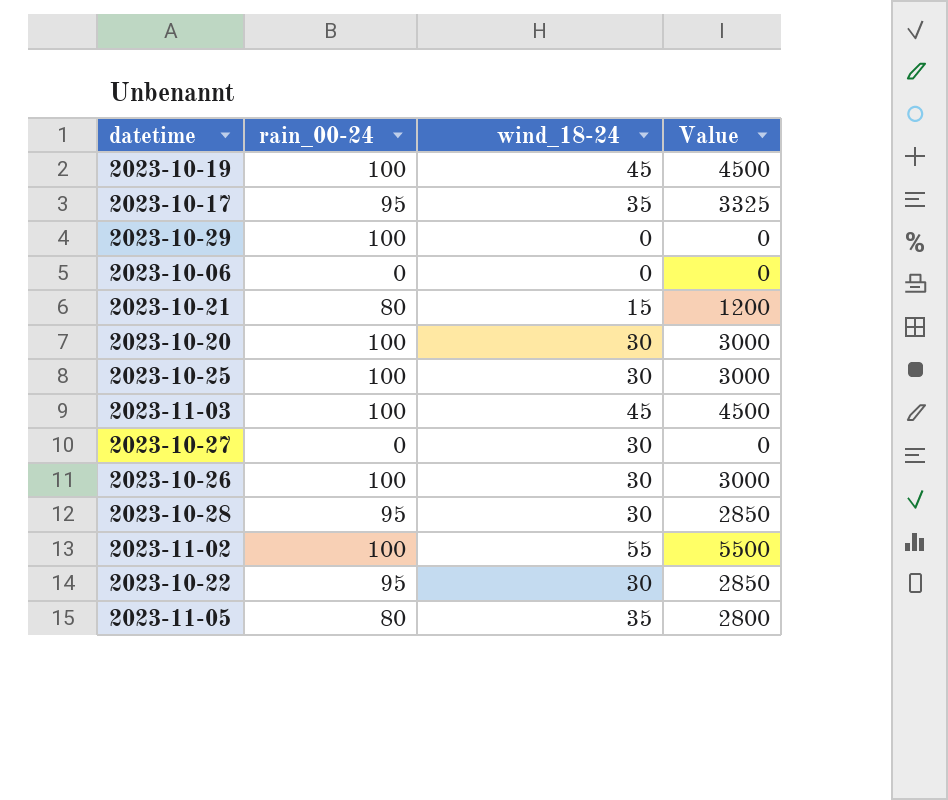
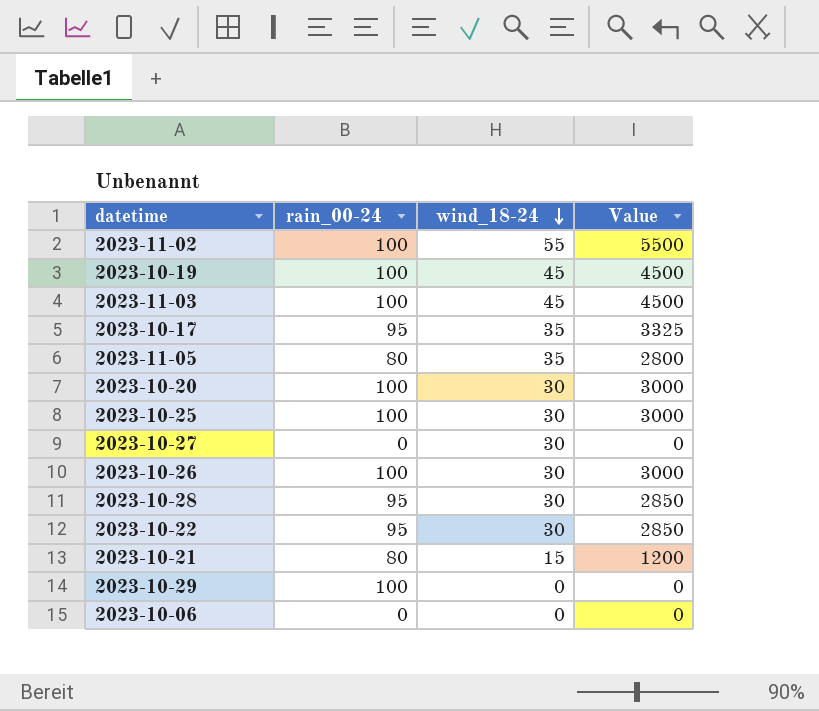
row order: none -> wind_18-24 descending

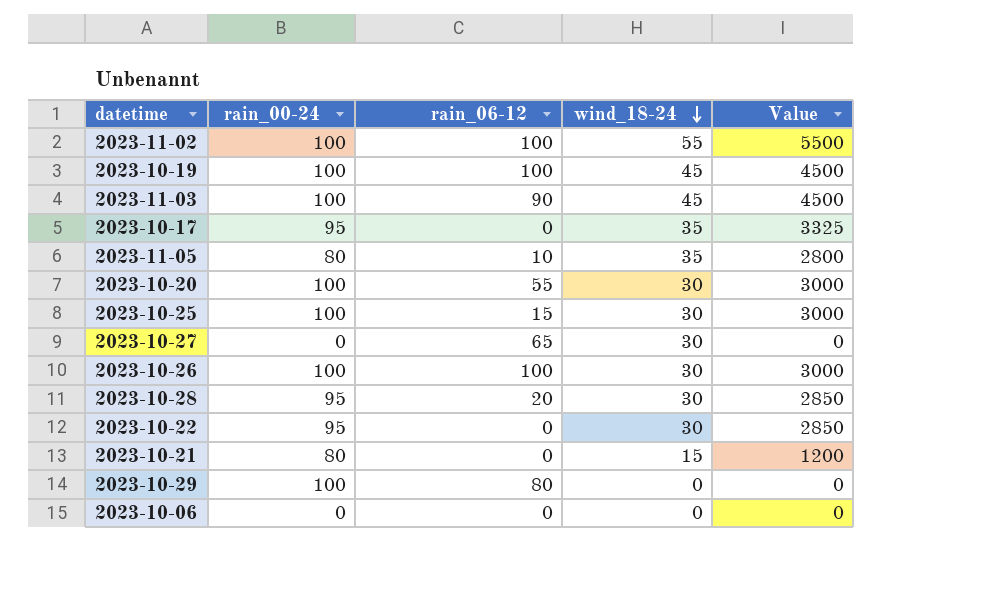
column rain_06-12 | position: none -> 3

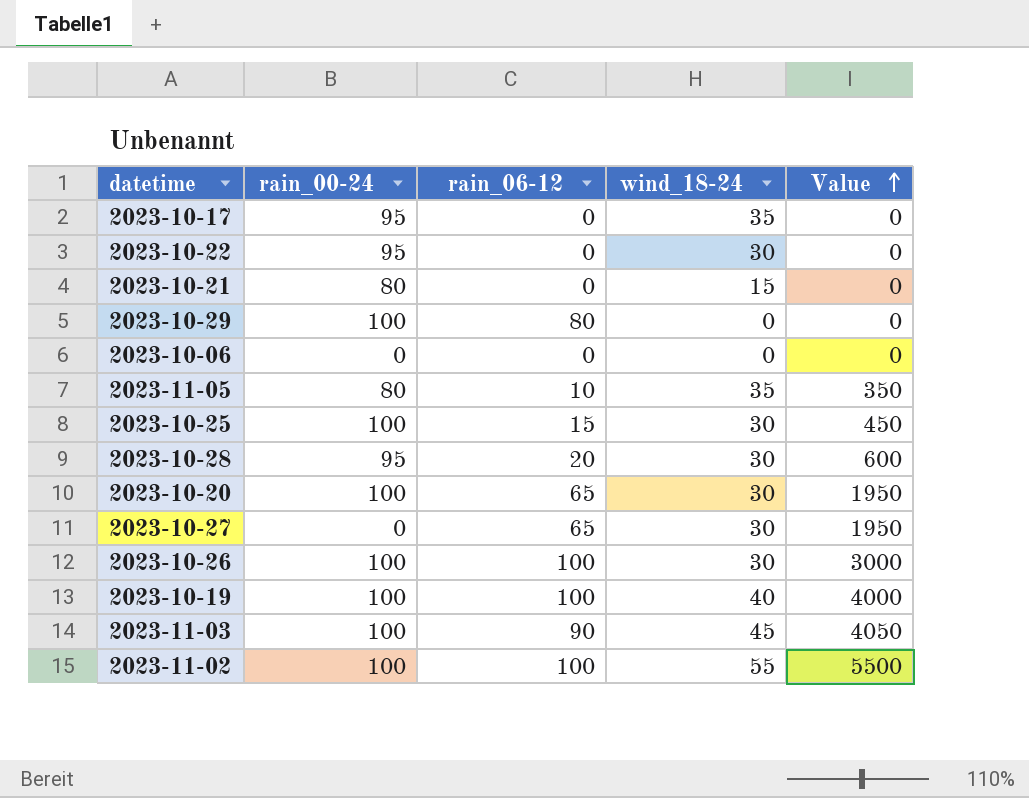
row order: wind_18-24 descending -> Value ascending
column Value | formula: [rain_00-24] * [wind_18-24] -> [rain_06-12] * [wind_18-24]
2023-10-20 | rain_06-12: 55 -> 65
2023-10-19 | wind_18-24: 45 -> 40

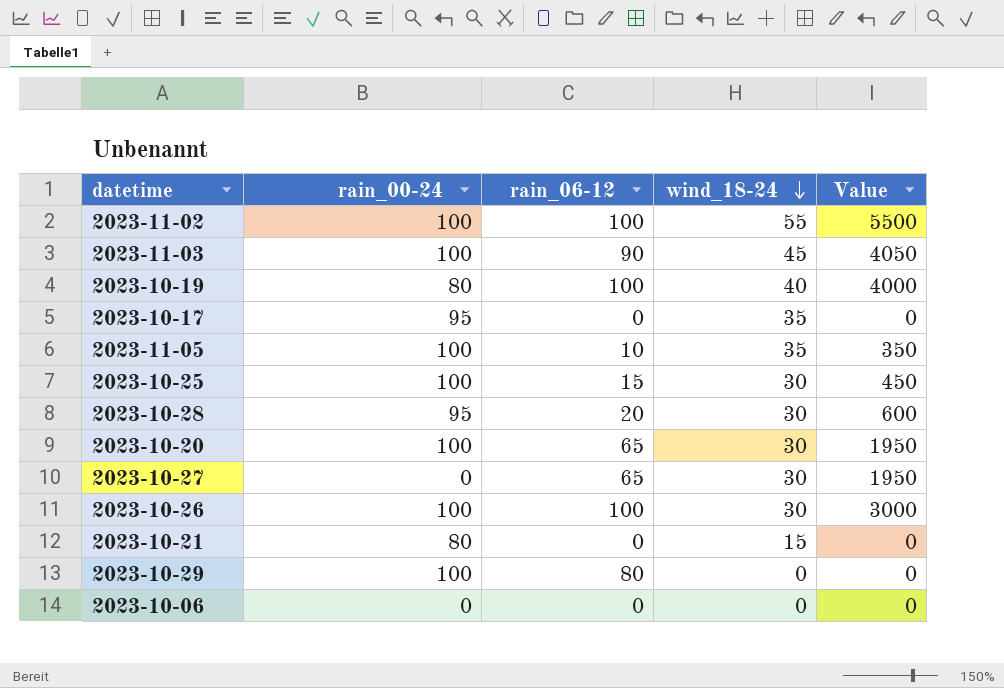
row order: Value ascending -> wind_18-24 descending
row 2023-10-22: 95 | 0 | 30 | 0 -> none
2023-10-19 | rain_00-24: 100 -> 80
2023-11-05 | rain_00-24: 80 -> 100

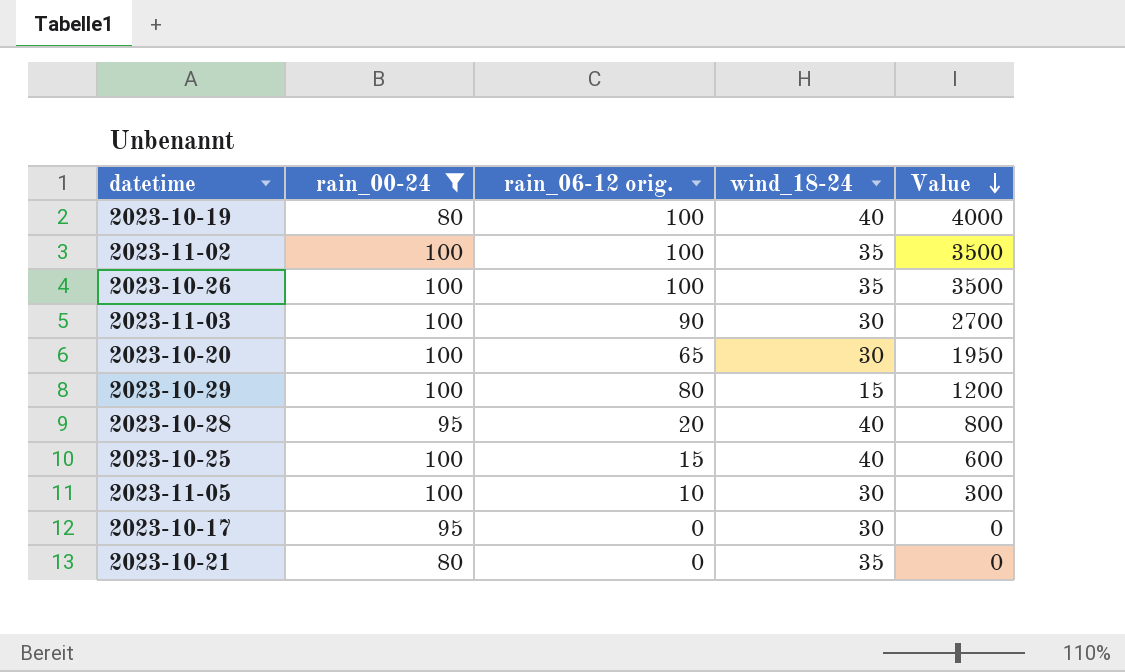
filter: none -> rain_00-24 != 0
row order: wind_18-24 descending -> Value descending
column name: rain_06-12 -> rain_06-12 orig.
2023-11-02 | wind_18-24: 55 -> 35
2023-11-02 | Value: 5500 -> 3500
2023-10-26 | wind_18-24: 30 -> 35
2023-10-26 | Value: 3000 -> 3500
2023-11-03 | wind_18-24: 45 -> 30
2023-11-03 | Value: 4050 -> 2700
2023-10-29 | wind_18-24: 0 -> 15
2023-10-29 | Value: 0 -> 1200
2023-10-28 | wind_18-24: 30 -> 40
2023-10-28 | Value: 600 -> 800
2023-10-25 | wind_18-24: 30 -> 40
2023-10-25 | Value: 450 -> 600
2023-11-05 | wind_18-24: 35 -> 30
2023-11-05 | Value: 350 -> 300
2023-10-17 | wind_18-24: 35 -> 30
2023-10-21 | wind_18-24: 15 -> 35

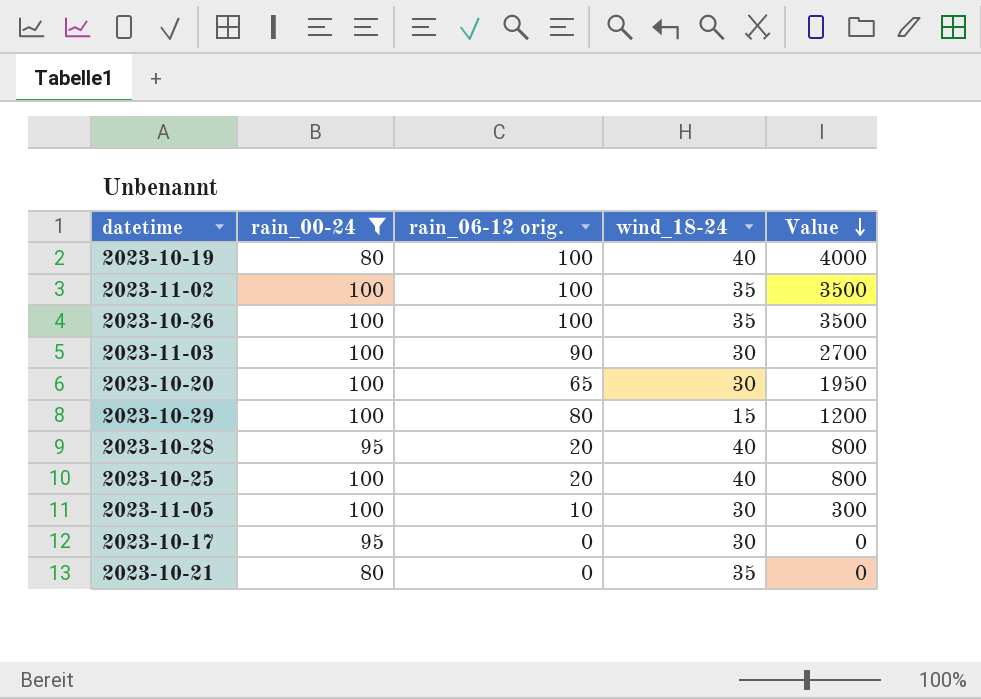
2023-10-25 | rain_06-12 orig.: 15 -> 20
2023-10-25 | Value: 600 -> 800

